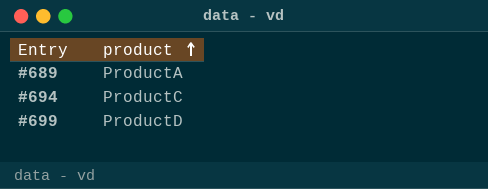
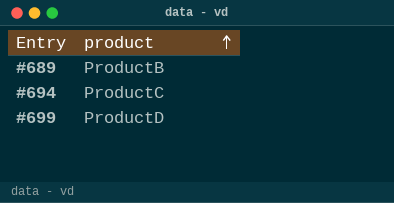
#689 | product: ProductA -> ProductB

